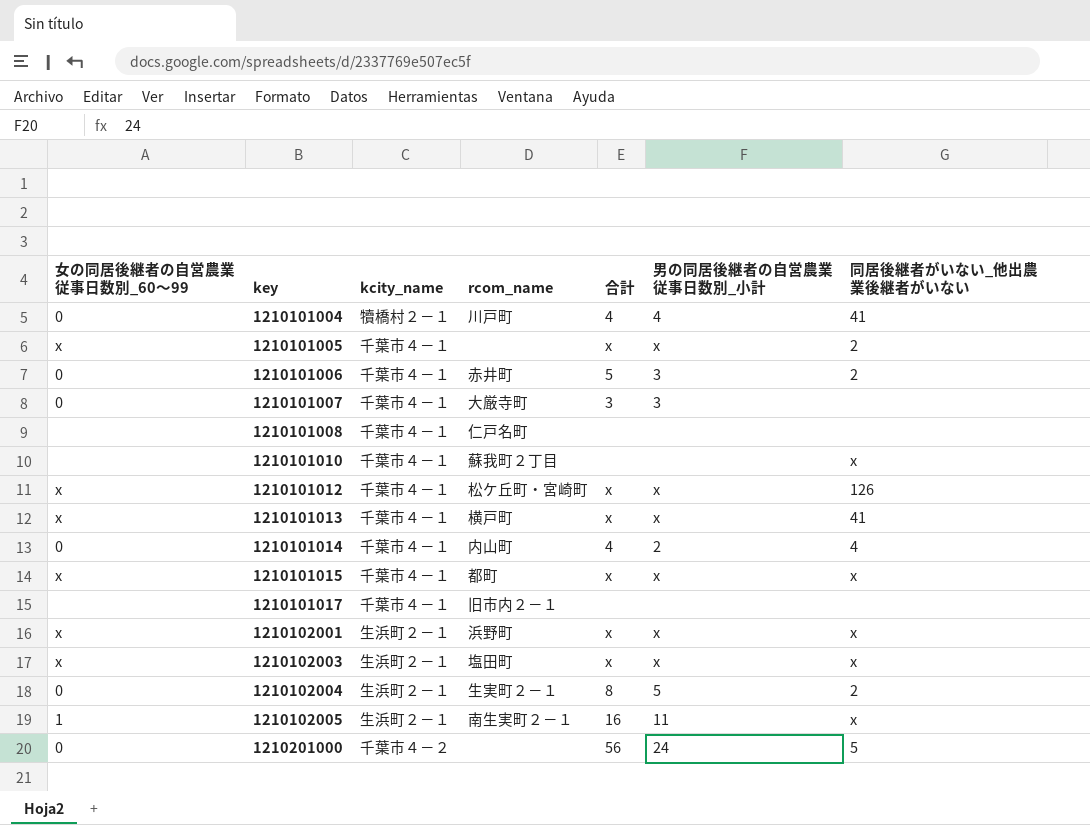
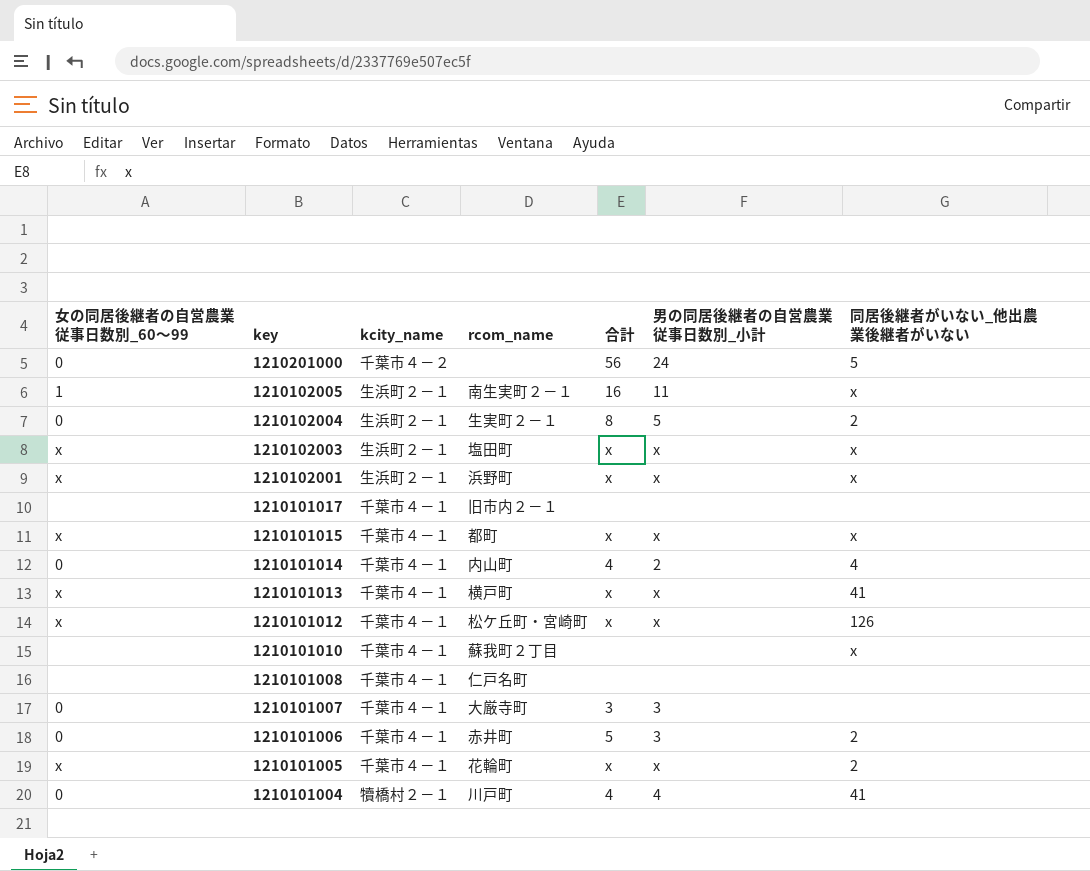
row order: key ascending -> key descending
1210101005 | rcom_name: none -> 花輪町

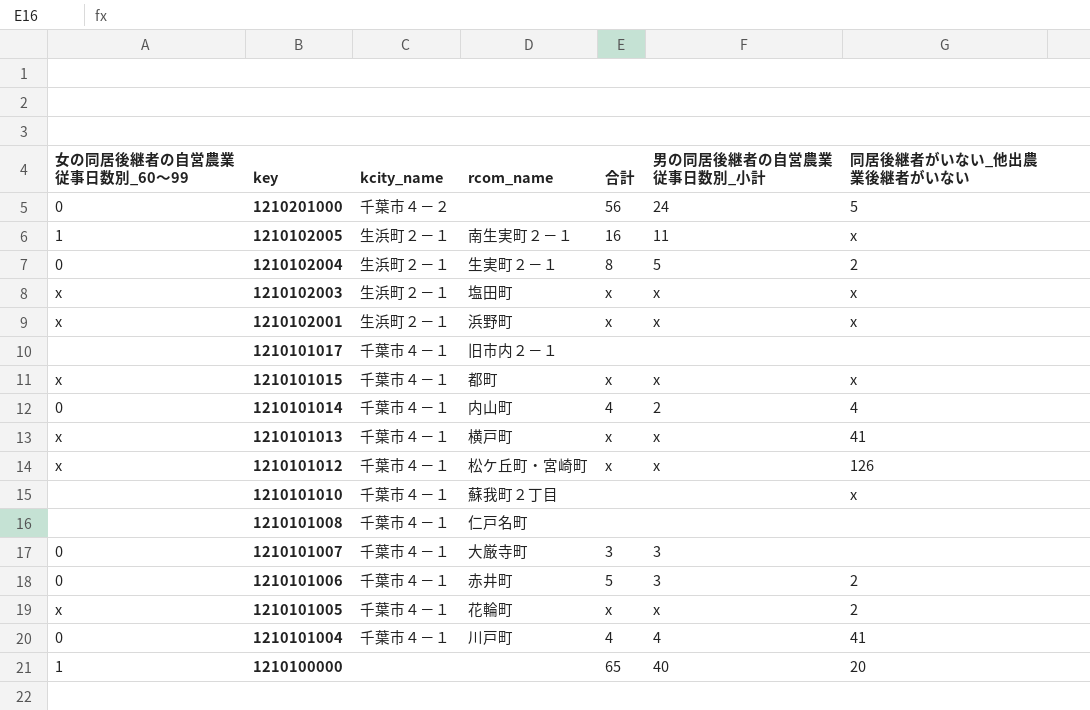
1210101004 | kcity_name: 犢橋村２－１ -> 千葉市４－１
row 1210100000: none -> 1 | none | none | 65 | 40 | 20

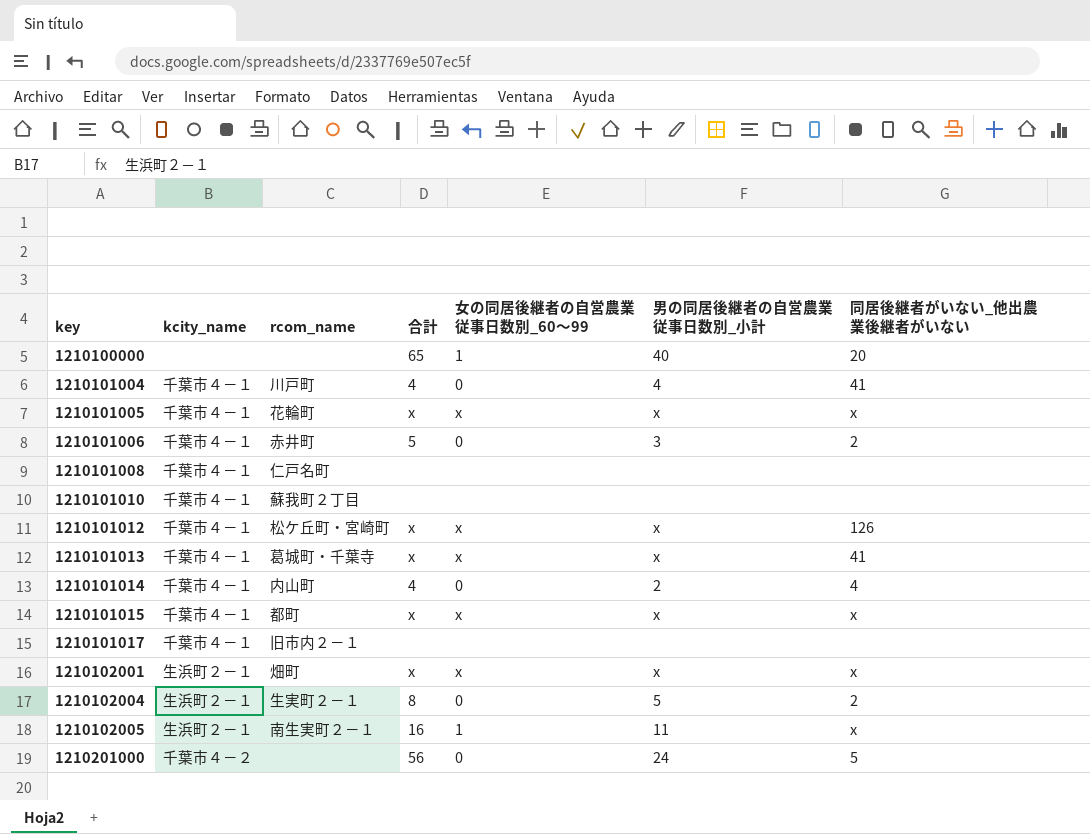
row order: key descending -> key ascending
column 女の同居後継者の自営農業従事日数別_60～99 | position: 1 -> 5
row 1210102003: x | 生浜町２－１ | 塩田町 | x | x | x -> none
row 1210101007: 0 | 千葉市４－１ | 大厳寺町 | 3 | 3 | none -> none
1210101005 | 同居後継者がいない_他出農業後継者がいない: 2 -> x
1210101010 | 同居後継者がいない_他出農業後継者がいない: x -> none
1210101013 | rcom_name: 横戸町 -> 葛城町・千葉寺
1210102001 | rcom_name: 浜野町 -> 畑町

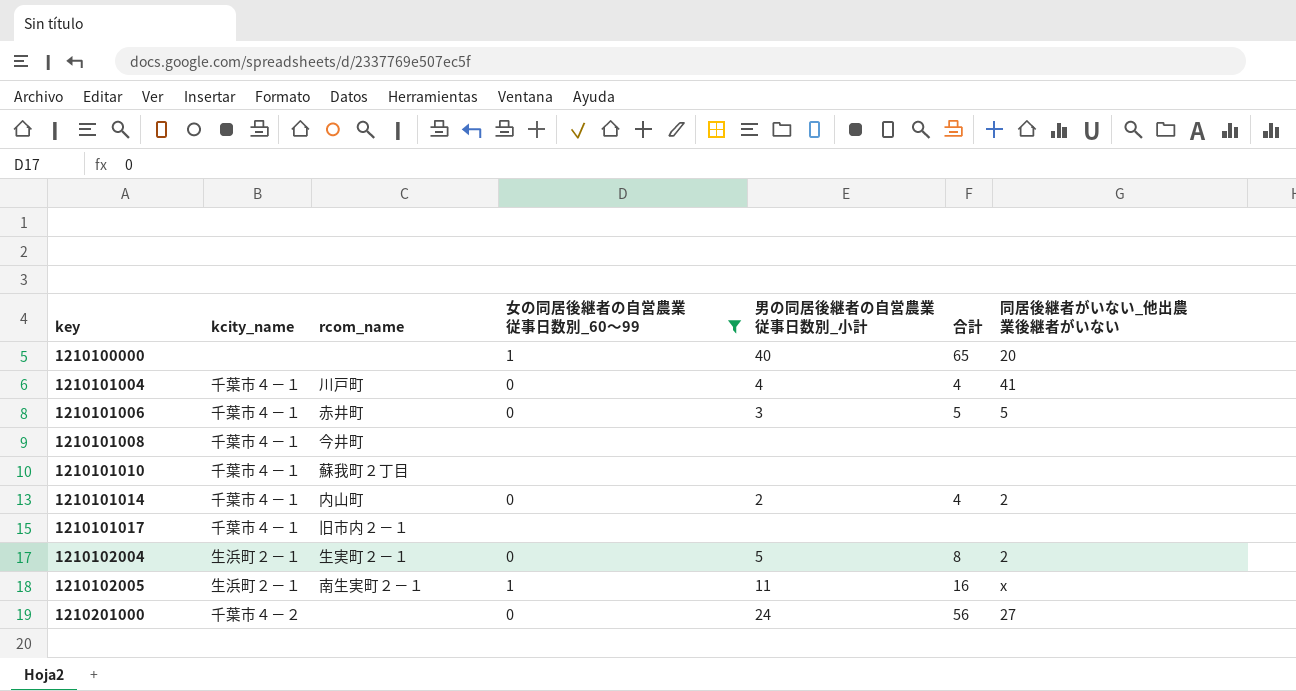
filter: none -> 女の同居後継者の自営農業従事日数別_60～99 != x
column 合計 | position: 4 -> 6
1210101006 | 同居後継者がいない_他出農業後継者がいない: 2 -> 5
1210101008 | rcom_name: 仁戸名町 -> 今井町
1210101014 | 同居後継者がいない_他出農業後継者がいない: 4 -> 2
1210201000 | 同居後継者がいない_他出農業後継者がいない: 5 -> 27

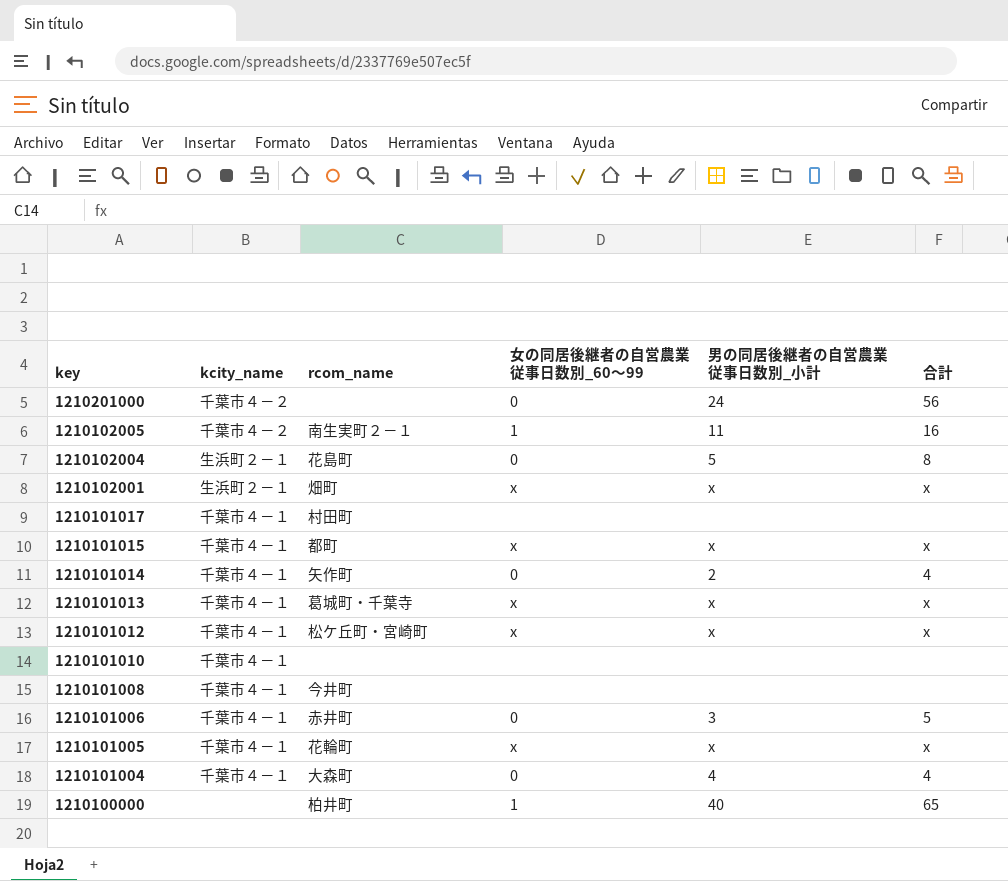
filter: 女の同居後継者の自営農業従事日数別_60～99 != x -> none
row order: key ascending -> key descending
column 同居後継者がいない_他出農業後継者がいない | position: 7 -> none
1210102005 | kcity_name: 生浜町２－１ -> 千葉市４－２
1210102004 | rcom_name: 生実町２－１ -> 花島町
1210101017 | rcom_name: 旧市内２－１ -> 村田町
1210101014 | rcom_name: 内山町 -> 矢作町
1210101010 | rcom_name: 蘇我町２丁目 -> none
1210101004 | rcom_name: 川戸町 -> 大森町
1210100000 | rcom_name: none -> 柏井町

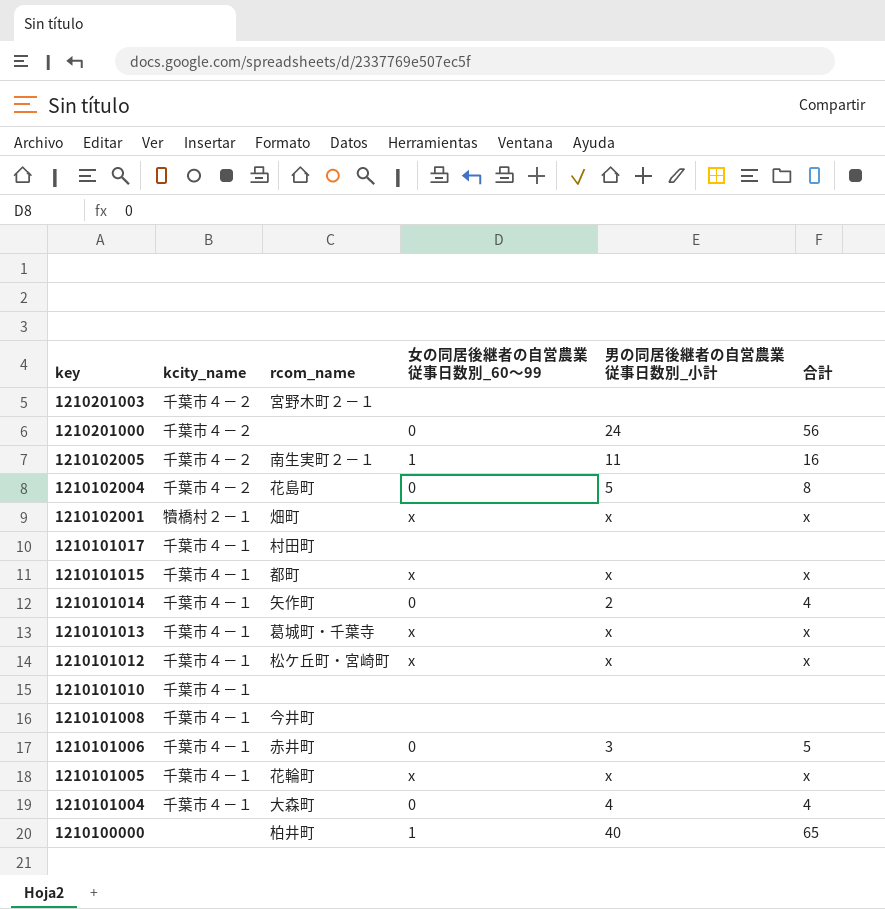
row 1210201003: none -> 千葉市４－２ | 宮野木町２－１ | none | none | none
1210102004 | kcity_name: 生浜町２－１ -> 千葉市４－２
1210102001 | kcity_name: 生浜町２－１ -> 犢橋村２－１

